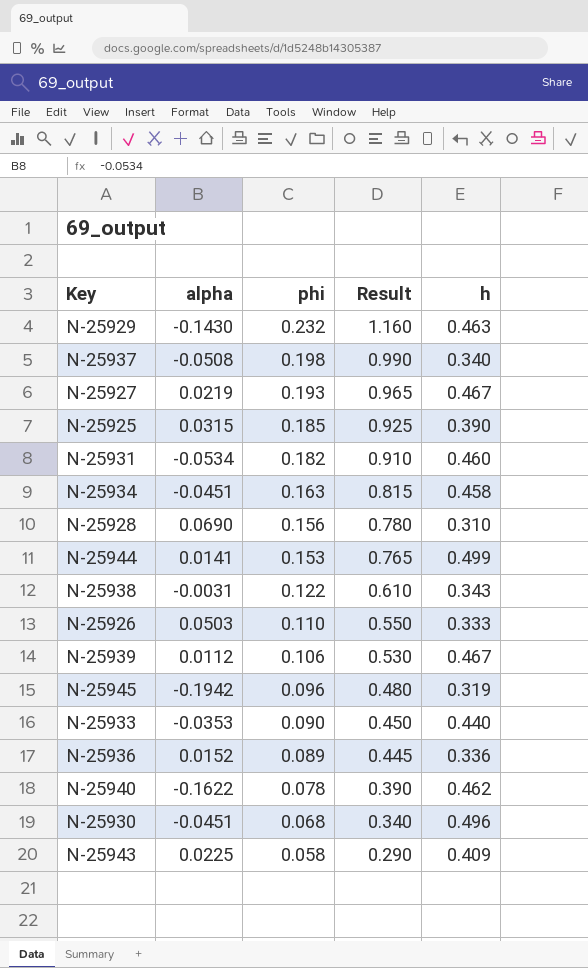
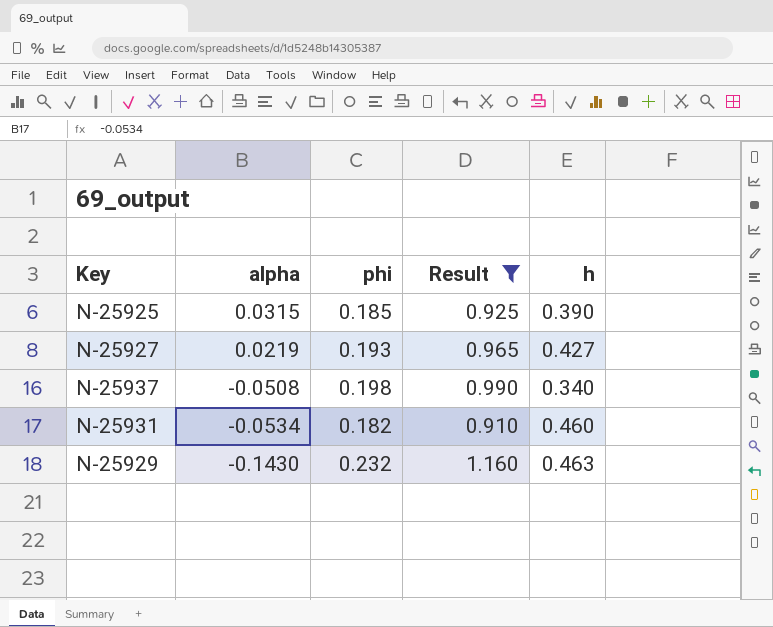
filter: none -> Result >= 0.910
row order: phi descending -> alpha descending
N-25927 | h: 0.467 -> 0.427

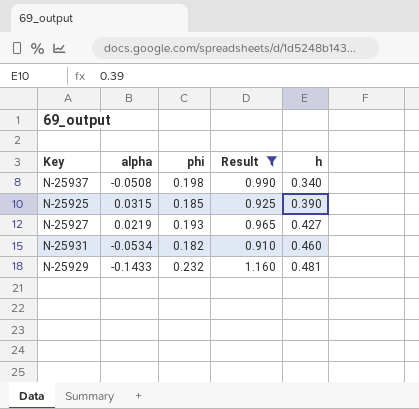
row order: alpha descending -> h ascending
N-25929 | alpha: -0.1430 -> -0.1433
N-25929 | h: 0.463 -> 0.481

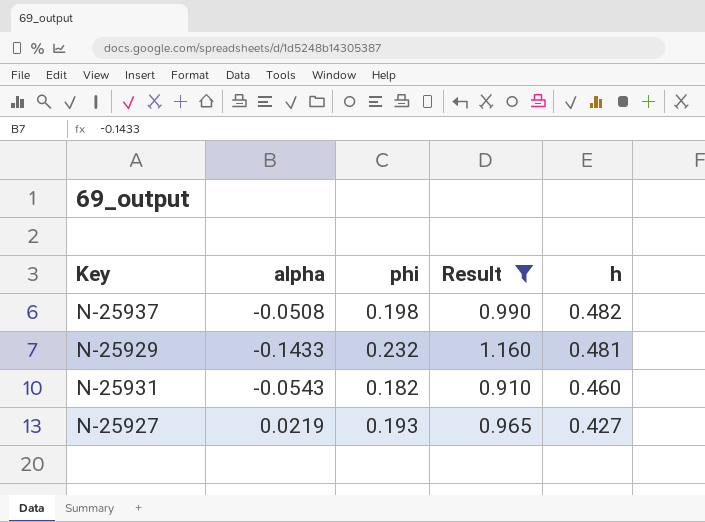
row order: h ascending -> h descending
row N-25925: 0.0315 | 0.185 | 0.925 | 0.390 -> none
N-25937 | h: 0.340 -> 0.482
N-25931 | alpha: -0.0534 -> -0.0543

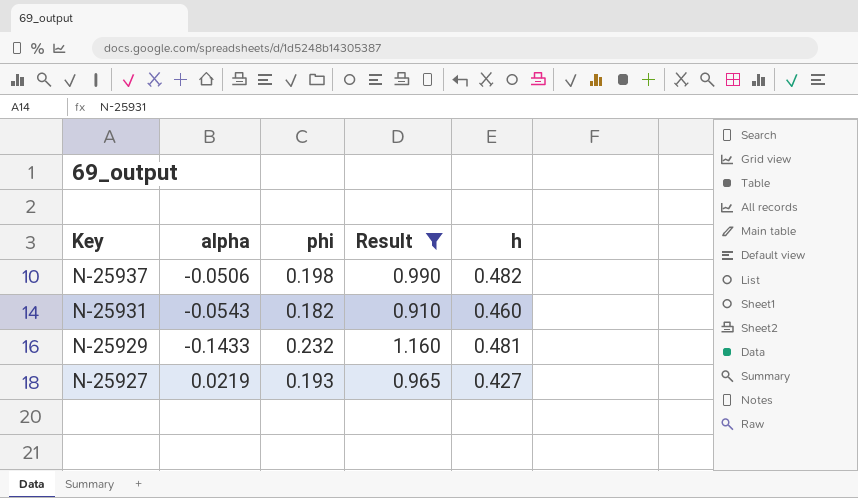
row order: h descending -> Key descending
N-25937 | alpha: -0.0508 -> -0.0506

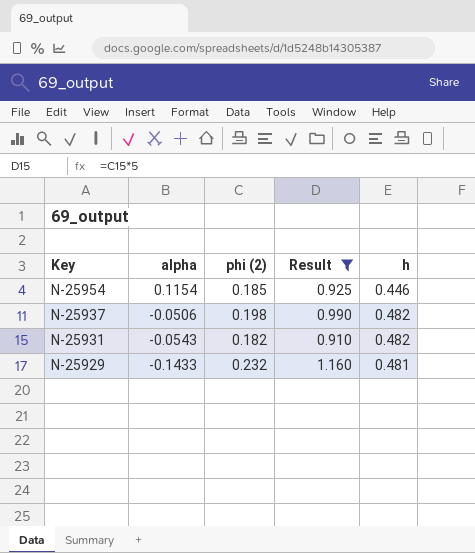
column name: phi -> phi (2)
row N-25927: 0.0219 | 0.193 | 0.965 | 0.427 -> none
row N-25954: none -> 0.1154 | 0.185 | 0.925 | 0.446
N-25931 | h: 0.460 -> 0.482

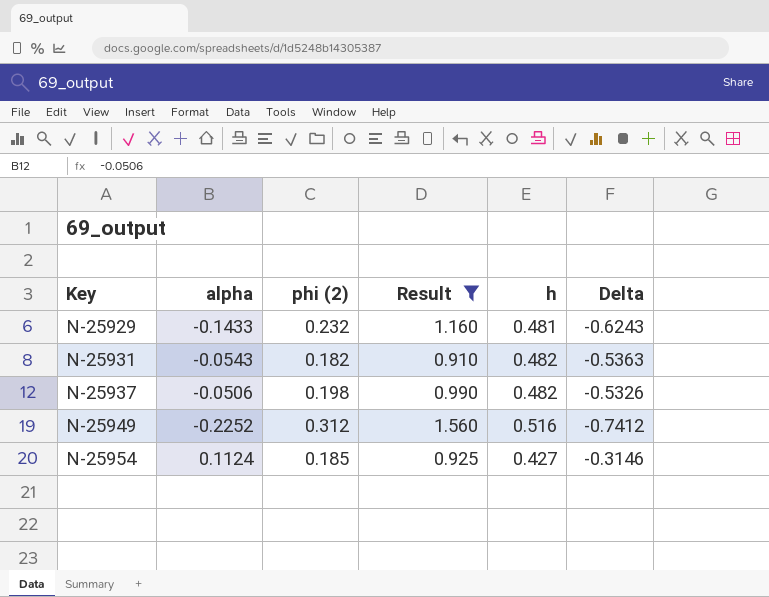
row order: Key descending -> Key ascending
column Delta | formula: none -> [alpha] - [h]
row N-25949: none -> -0.2252 | 0.312 | 1.560 | 0.516 | -0.7412
N-25954 | alpha: 0.1154 -> 0.1124
N-25954 | h: 0.446 -> 0.427

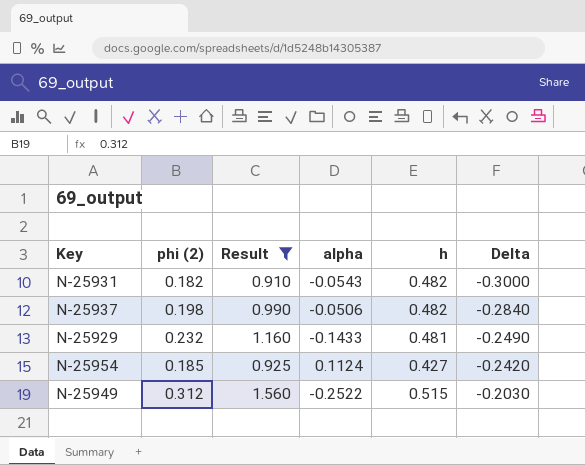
row order: Key ascending -> Delta ascending
column alpha | position: 2 -> 4
column Delta | formula: [alpha] - [h] -> [phi (2)] - [h]
N-25949 | alpha: -0.2252 -> -0.2522
N-25949 | h: 0.516 -> 0.515

